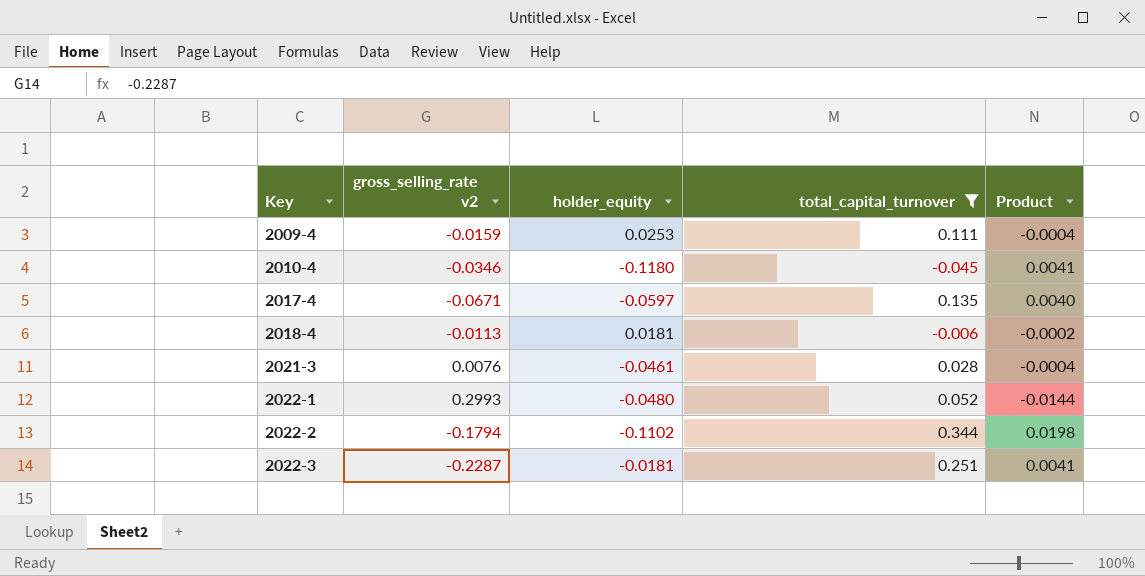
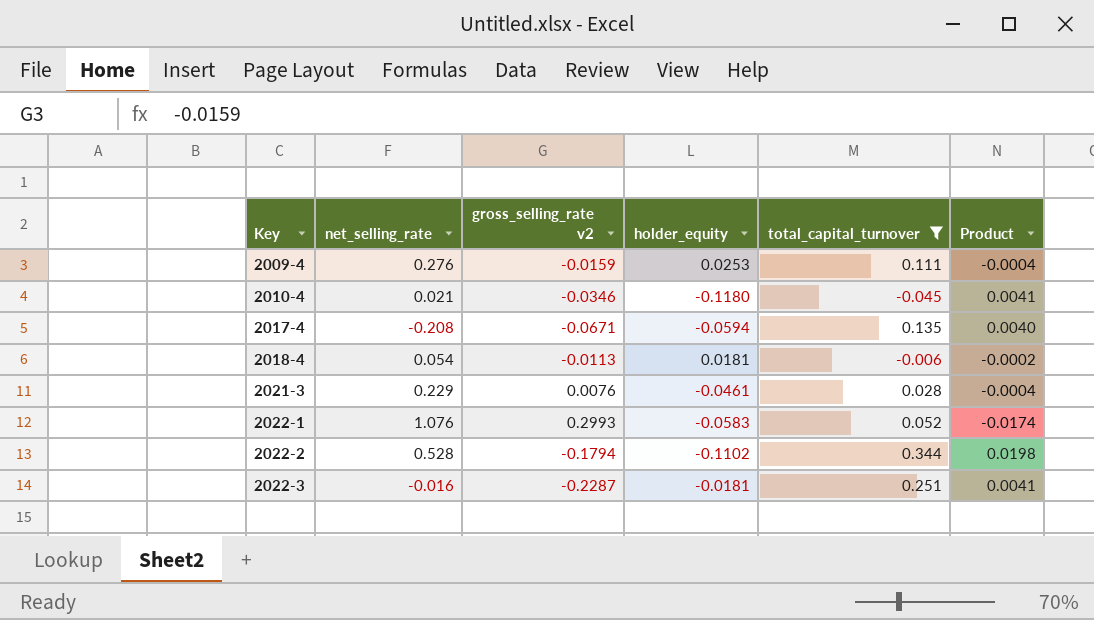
column net_selling_rate | position: none -> 2
2017-4 | holder_equity: -0.0597 -> -0.0594
2022-1 | holder_equity: -0.0480 -> -0.0583
2022-1 | Product: -0.0144 -> -0.0174

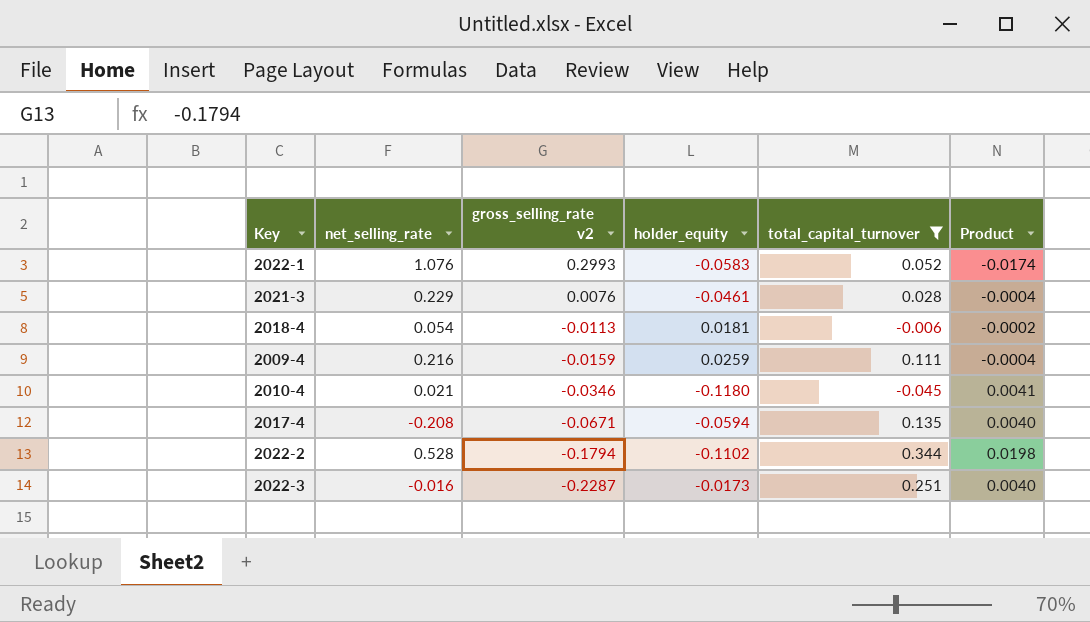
row order: Key ascending -> gross_selling_rate v2 descending
2009-4 | net_selling_rate: 0.276 -> 0.216
2009-4 | holder_equity: 0.0253 -> 0.0259
2022-3 | holder_equity: -0.0181 -> -0.0173
2022-3 | Product: 0.0041 -> 0.0040

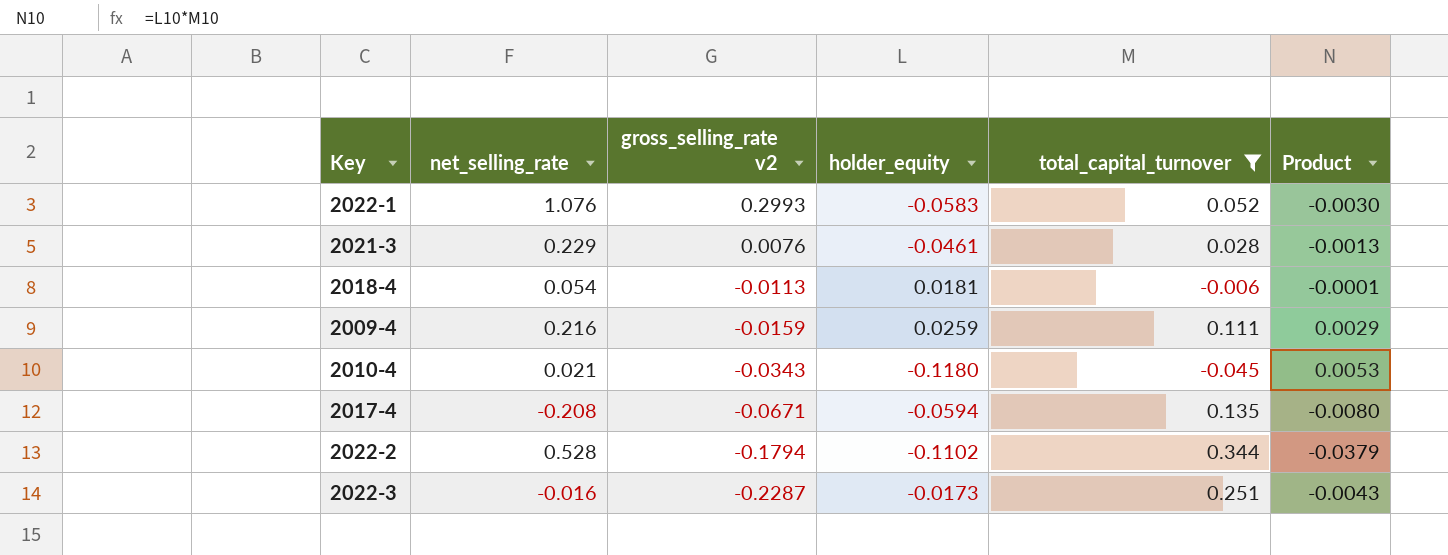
column Product | formula: [gross_selling_rate v2] * [holder_equity] -> [holder_equity] * [total_capital_turnover]
2010-4 | gross_selling_rate v2: -0.0346 -> -0.0343

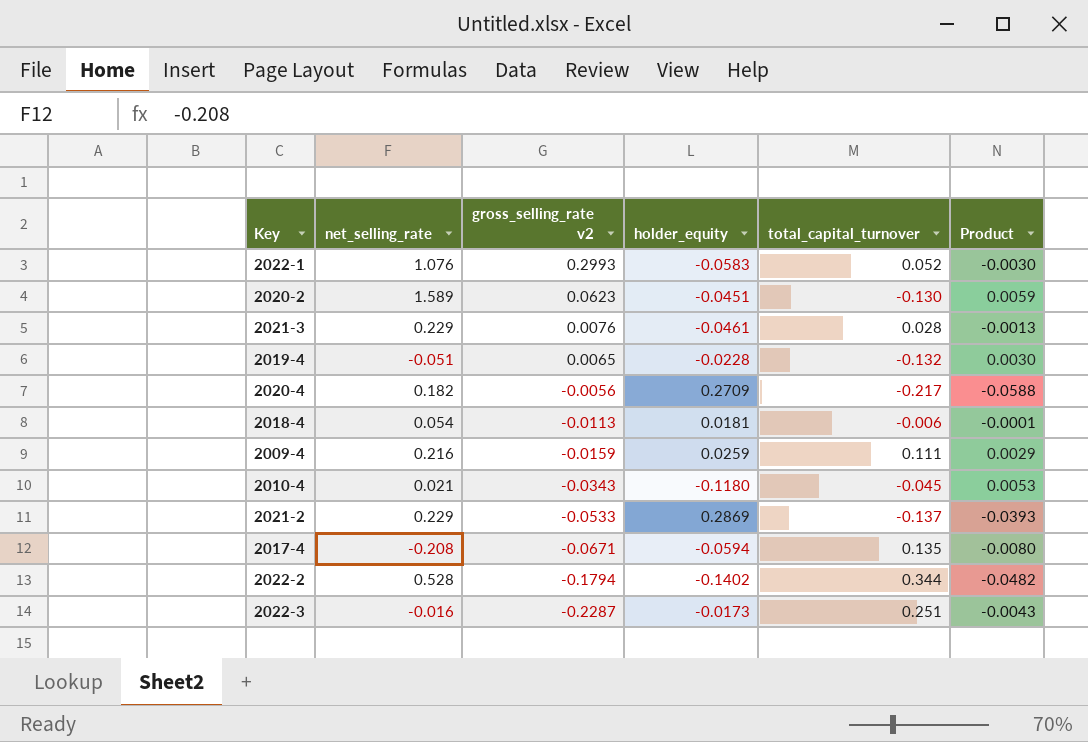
filter: total_capital_turnover >= -0.045 -> none
2022-2 | holder_equity: -0.1102 -> -0.1402
2022-2 | Product: -0.0379 -> -0.0482

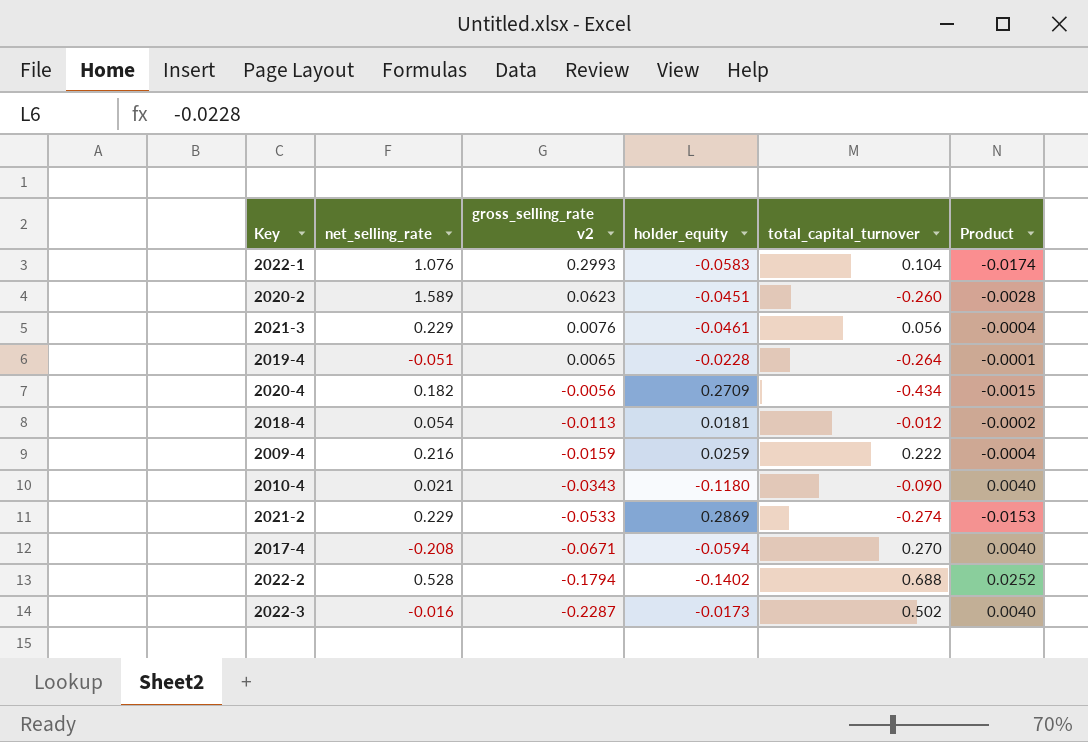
column Product | formula: [holder_equity] * [total_capital_turnover] -> [gross_selling_rate v2] * [holder_equity]
2022-1 | total_capital_turnover: 0.052 -> 0.104
2020-2 | total_capital_turnover: -0.130 -> -0.260
2021-3 | total_capital_turnover: 0.028 -> 0.056
2019-4 | total_capital_turnover: -0.132 -> -0.264
2020-4 | total_capital_turnover: -0.217 -> -0.434
2018-4 | total_capital_turnover: -0.006 -> -0.012
2009-4 | total_capital_turnover: 0.111 -> 0.222
2010-4 | total_capital_turnover: -0.045 -> -0.090
2021-2 | total_capital_turnover: -0.137 -> -0.274
2017-4 | total_capital_turnover: 0.135 -> 0.270
2022-2 | total_capital_turnover: 0.344 -> 0.688
2022-3 | total_capital_turnover: 0.251 -> 0.502

